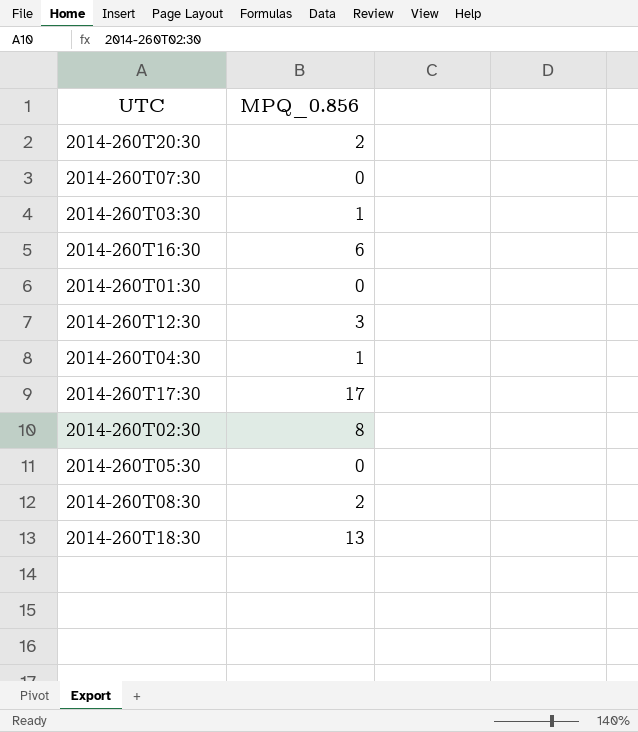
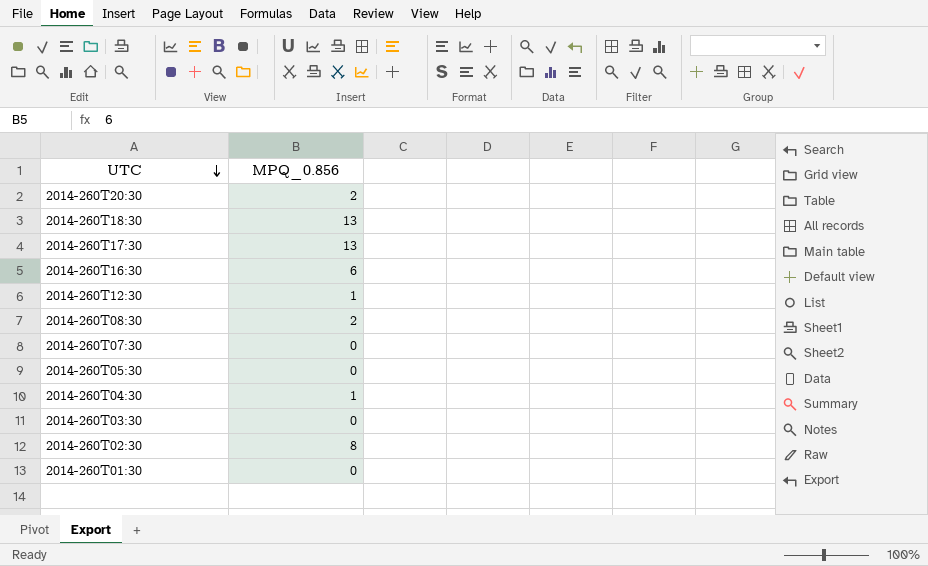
row order: none -> UTC descending
2014-260T17:30 | MPQ_0.856: 17 -> 13
2014-260T12:30 | MPQ_0.856: 3 -> 1
2014-260T03:30 | MPQ_0.856: 1 -> 0

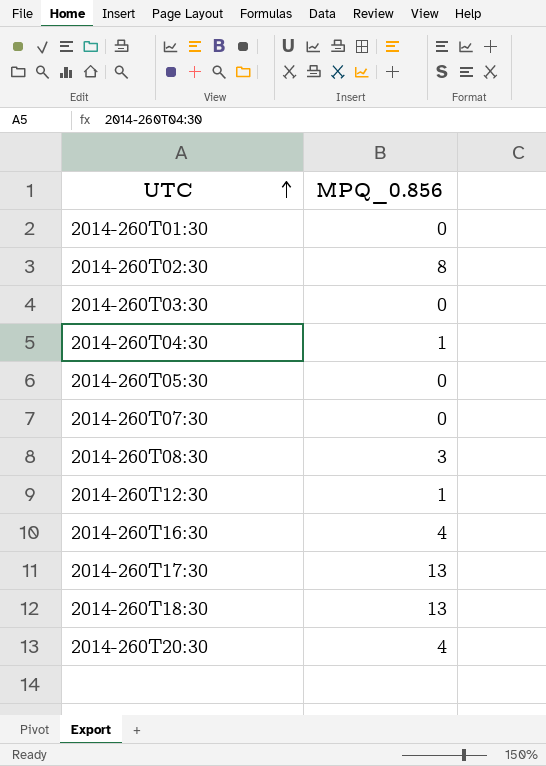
row order: UTC descending -> UTC ascending
2014-260T08:30 | MPQ_0.856: 2 -> 3
2014-260T16:30 | MPQ_0.856: 6 -> 4
2014-260T20:30 | MPQ_0.856: 2 -> 4

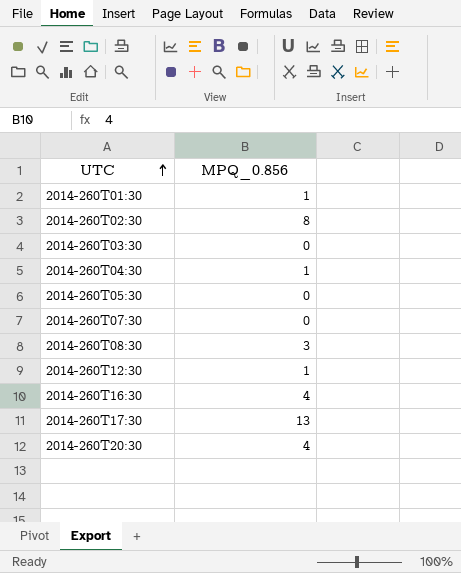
row 2014-260T18:30: 13 -> none
2014-260T01:30 | MPQ_0.856: 0 -> 1

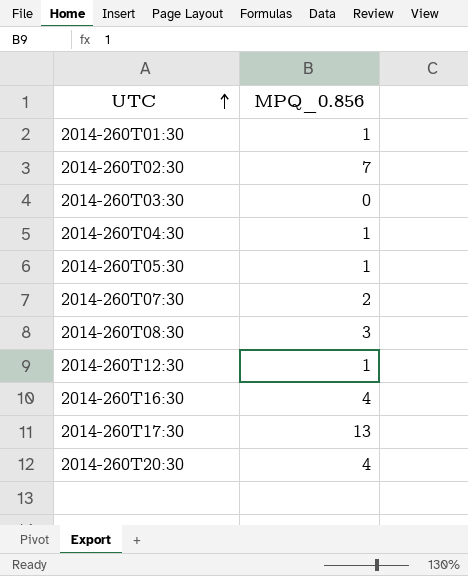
2014-260T02:30 | MPQ_0.856: 8 -> 7
2014-260T05:30 | MPQ_0.856: 0 -> 1
2014-260T07:30 | MPQ_0.856: 0 -> 2

